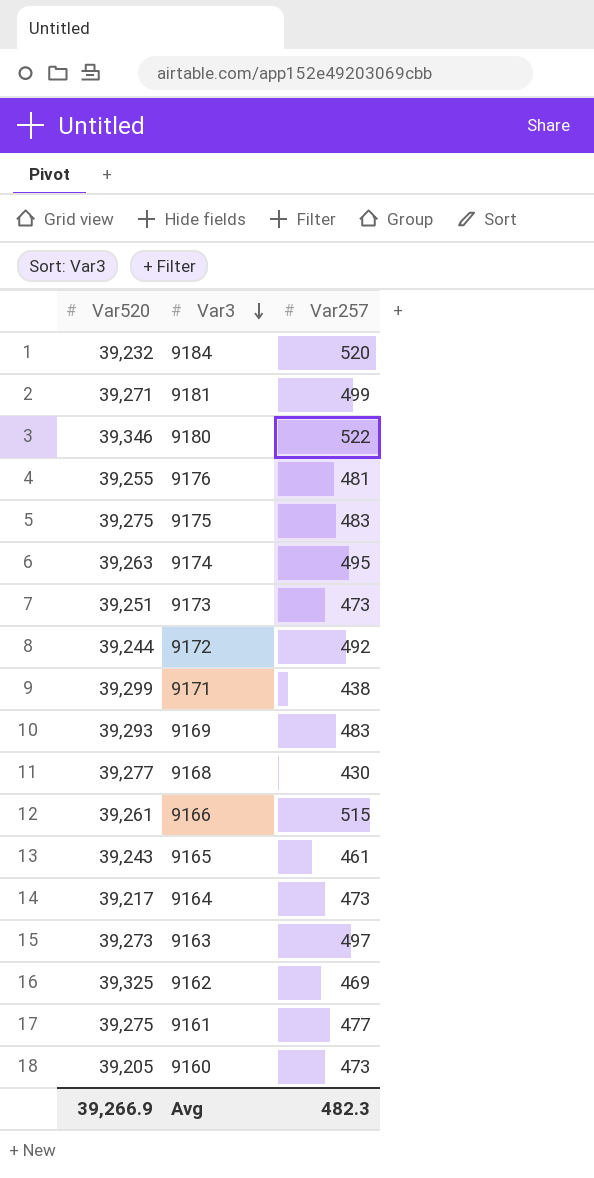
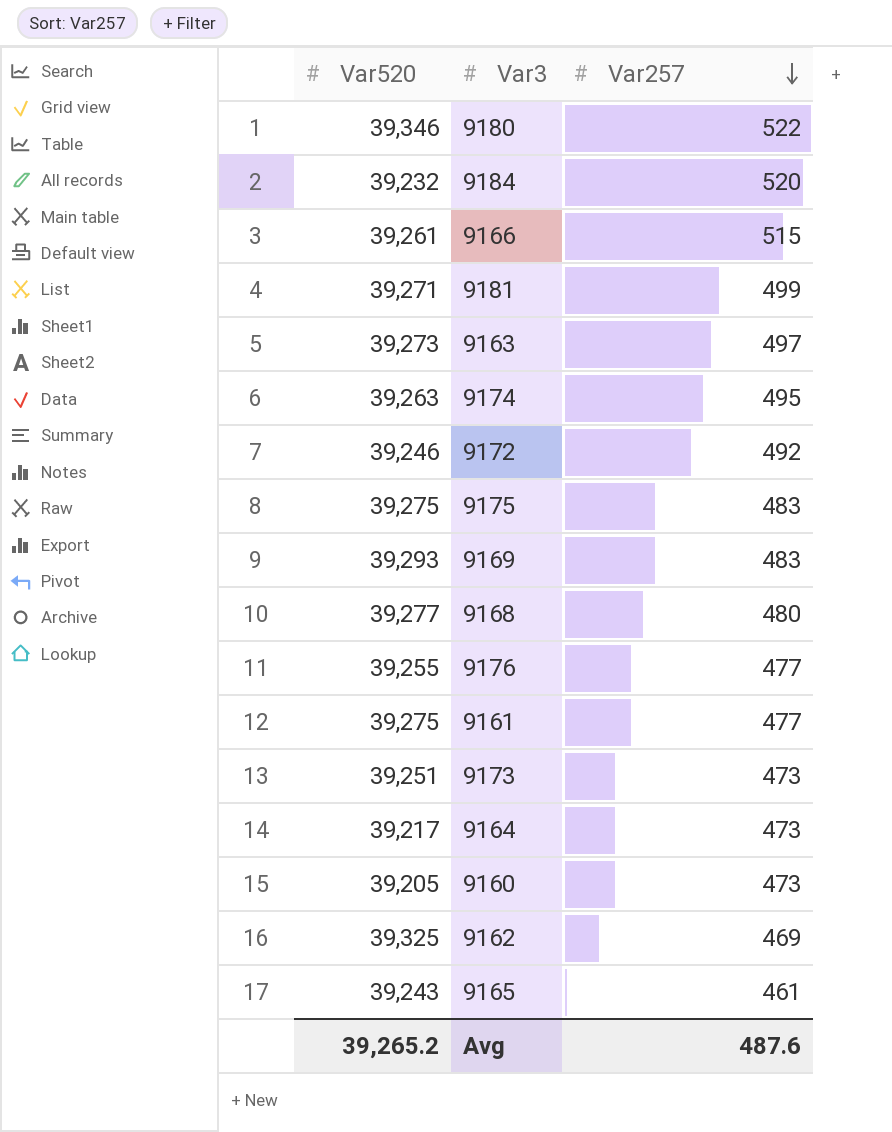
row order: Var3 descending -> Var257 descending
row 9171: 39,299 | 438 -> none
9172 | Var520: 39,244 -> 39,246
9168 | Var257: 430 -> 480
9176 | Var257: 481 -> 477
Avg | Var520: 39,266.9 -> 39,265.2
Avg | Var257: 482.3 -> 487.6

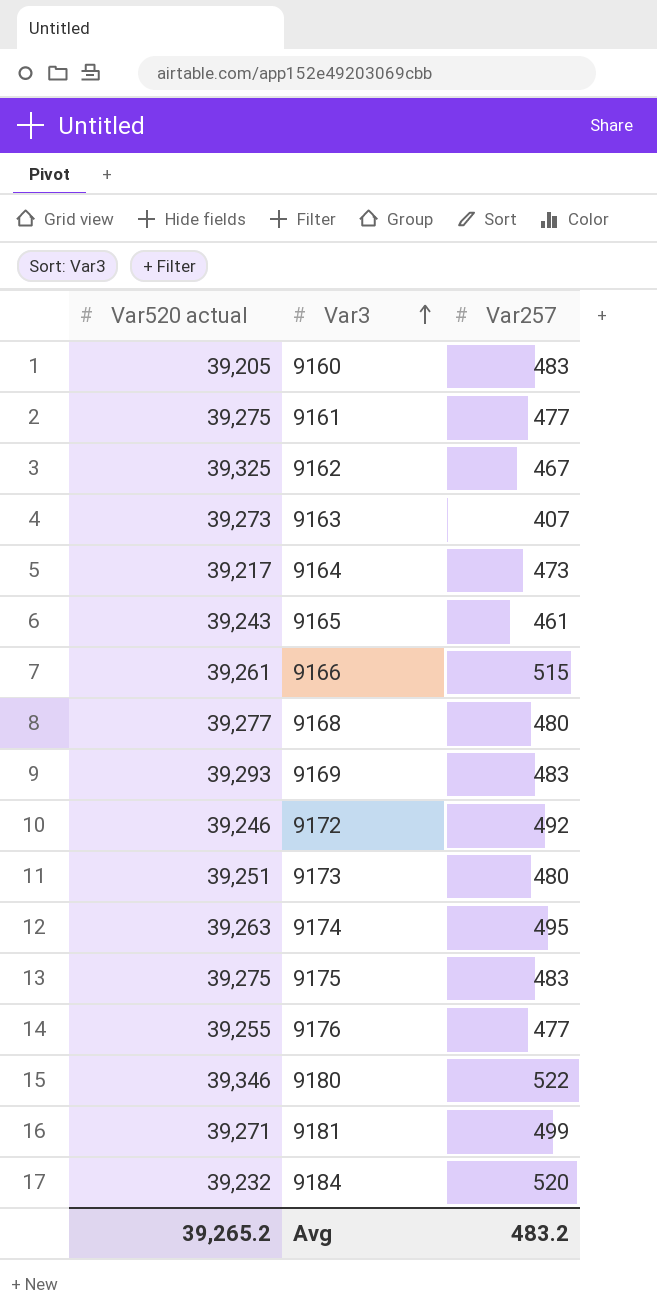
row order: Var257 descending -> Var3 ascending
column name: Var520 -> Var520 actual
9160 | Var257: 473 -> 483
9162 | Var257: 469 -> 467
9163 | Var257: 497 -> 407
9173 | Var257: 473 -> 480
Avg | Var257: 487.6 -> 483.2

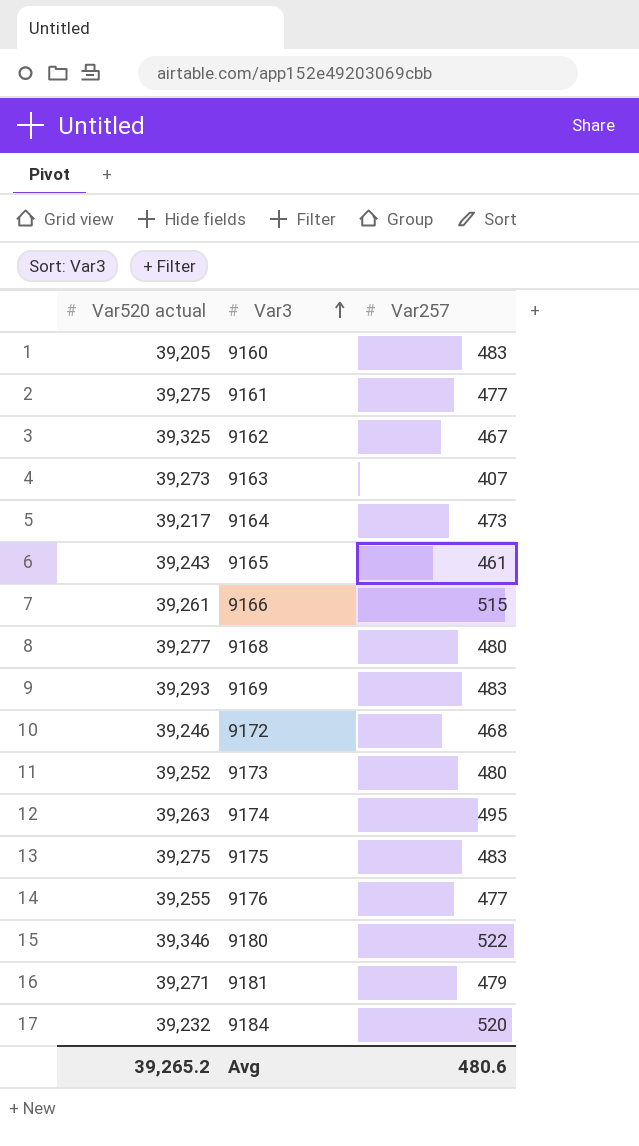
9172 | Var257: 492 -> 468
9173 | Var520 actual: 39,251 -> 39,252
9181 | Var257: 499 -> 479
Avg | Var257: 483.2 -> 480.6

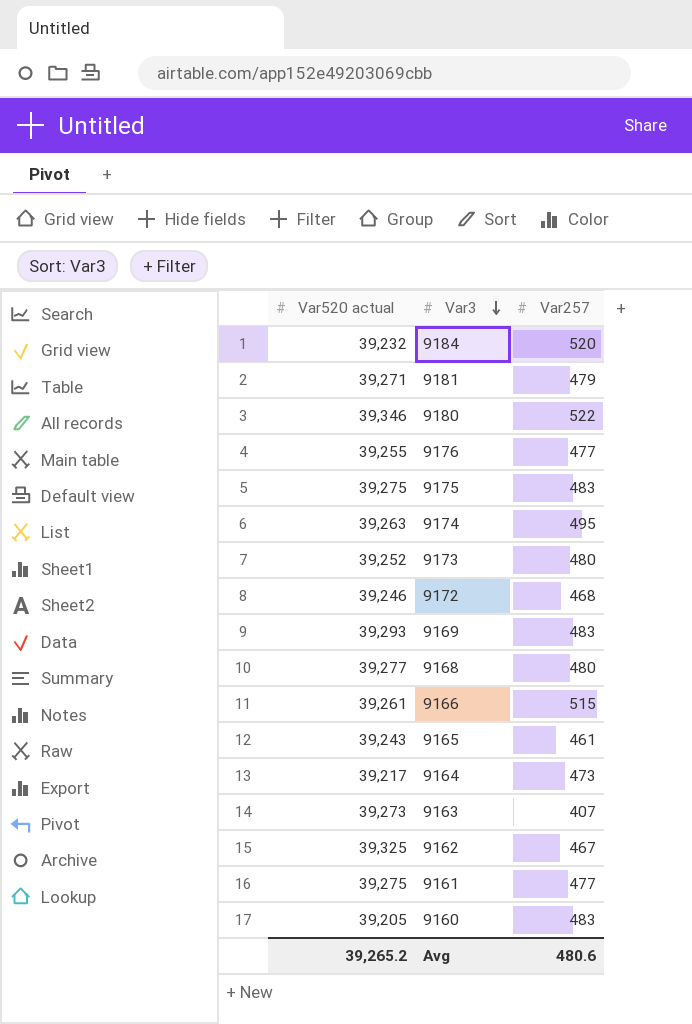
row order: Var3 ascending -> Var3 descending

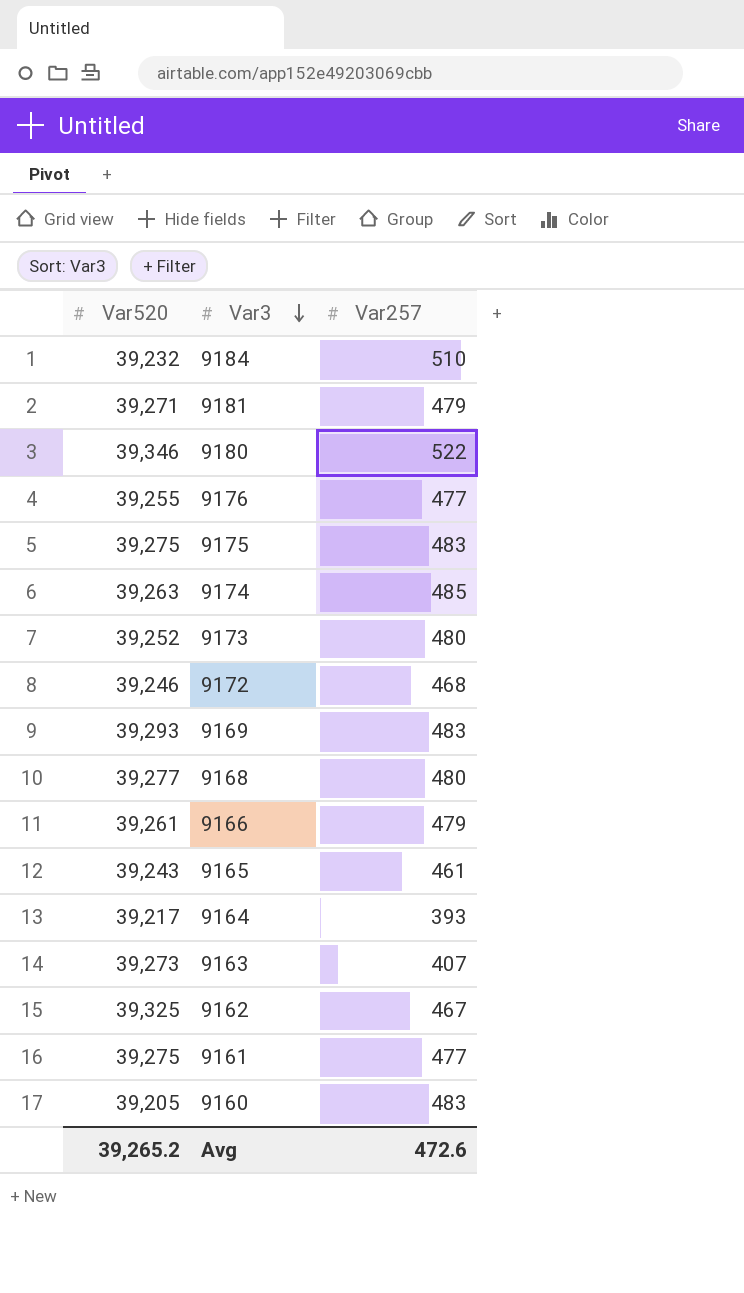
column name: Var520 actual -> Var520
9184 | Var257: 520 -> 510
9174 | Var257: 495 -> 485
9166 | Var257: 515 -> 479
9164 | Var257: 473 -> 393
Avg | Var257: 480.6 -> 472.6

